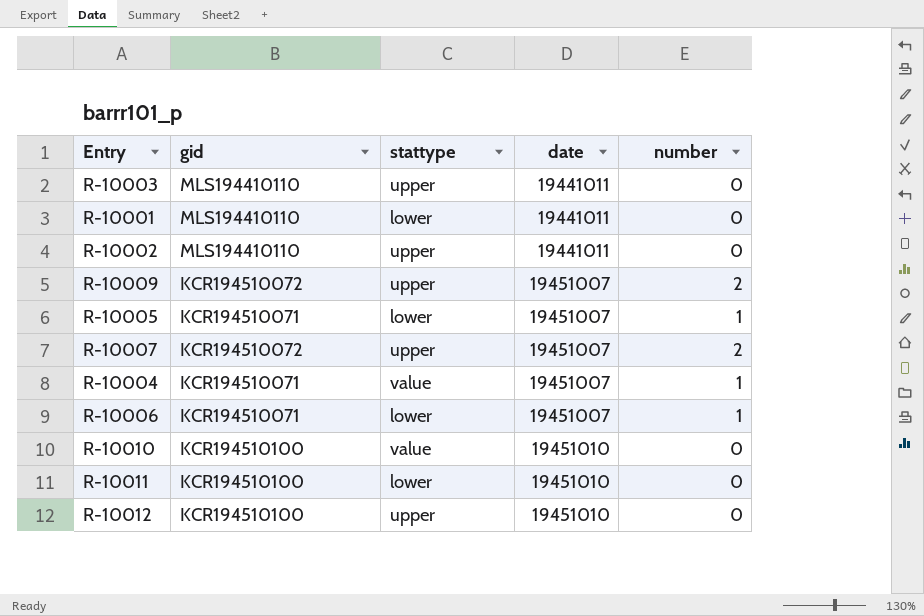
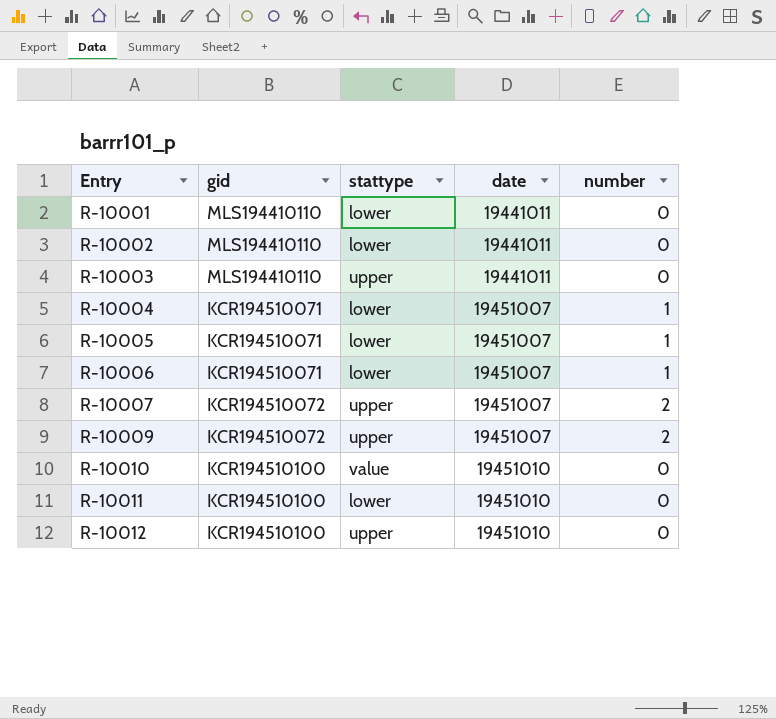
row order: date ascending -> Entry ascending
R-10002 | stattype: upper -> lower
R-10004 | stattype: value -> lower

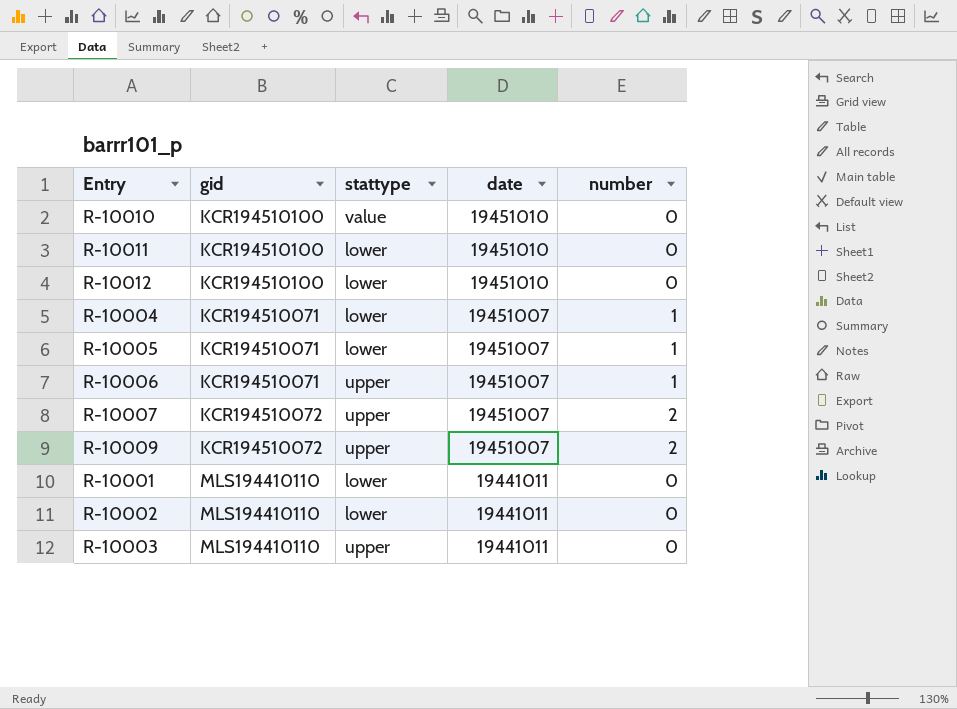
row order: Entry ascending -> date descending
R-10012 | stattype: upper -> lower
R-10006 | stattype: lower -> upper

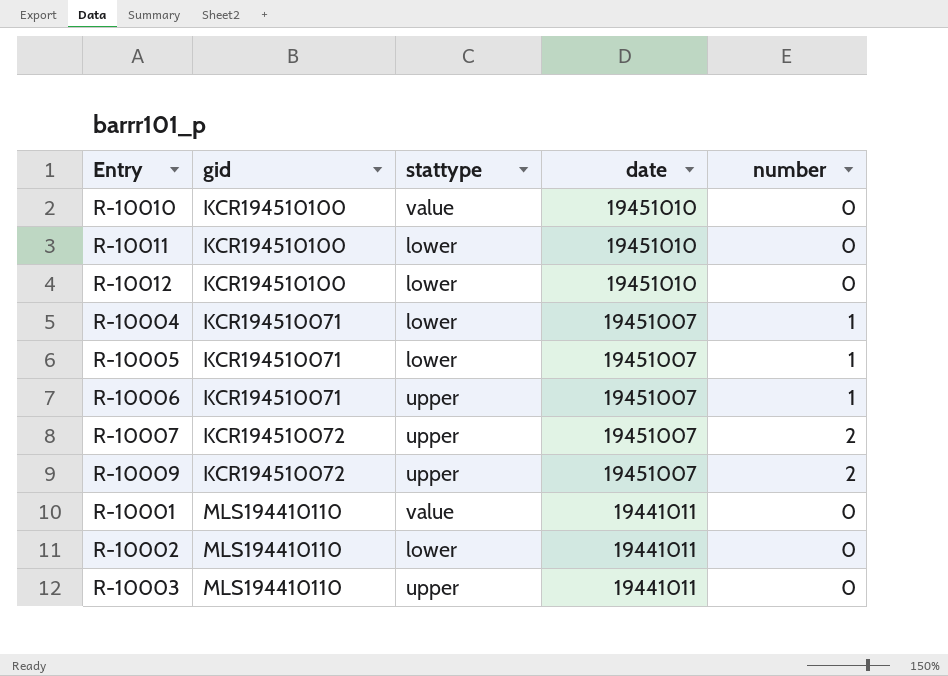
R-10001 | stattype: lower -> value

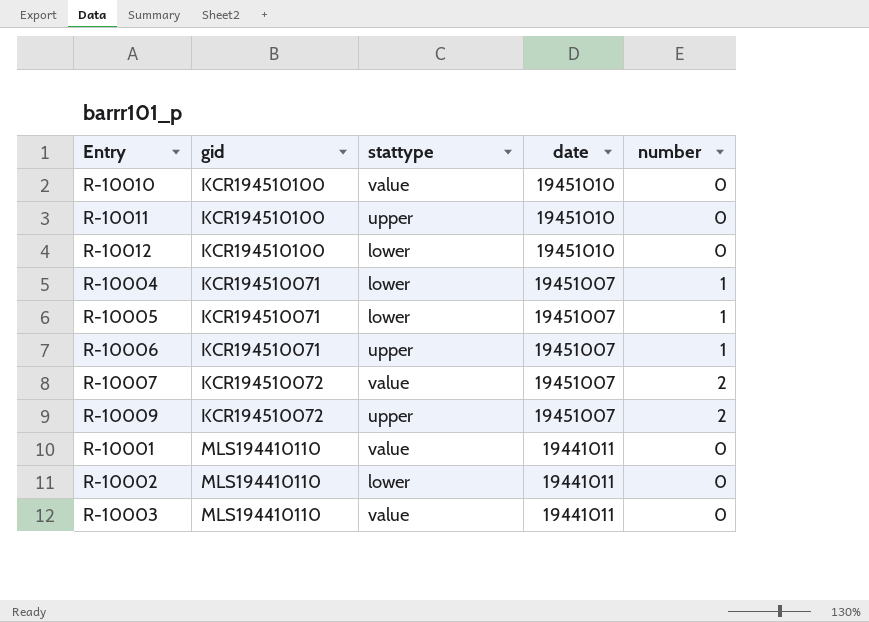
R-10011 | stattype: lower -> upper
R-10007 | stattype: upper -> value
R-10003 | stattype: upper -> value

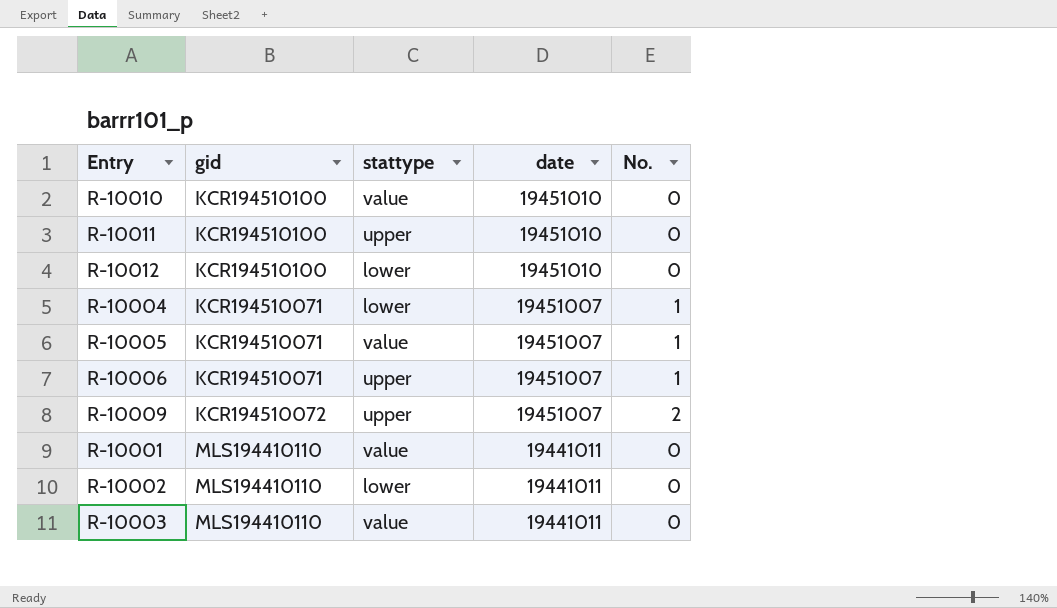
column name: number -> No.
row R-10007: KCR194510072 | value | 19451007 | 2 -> none
R-10005 | stattype: lower -> value

